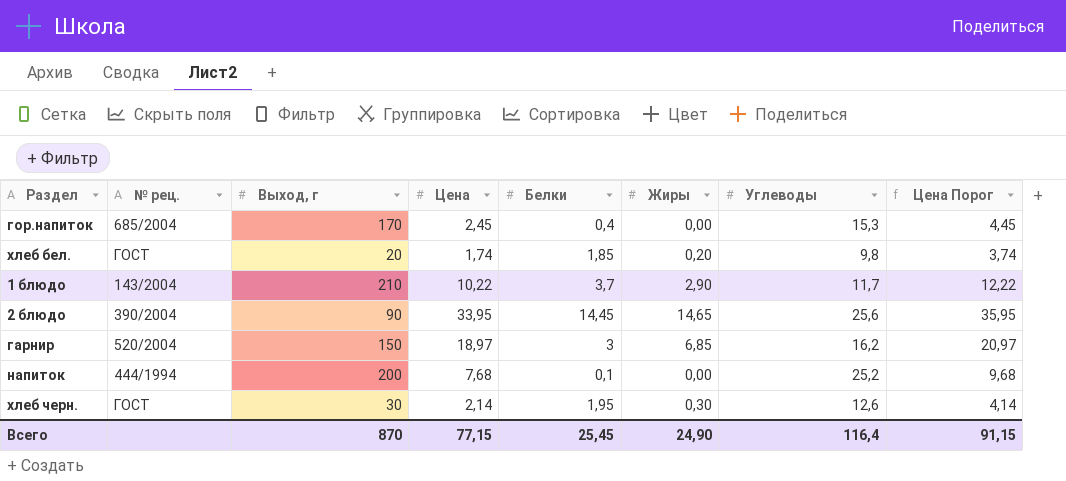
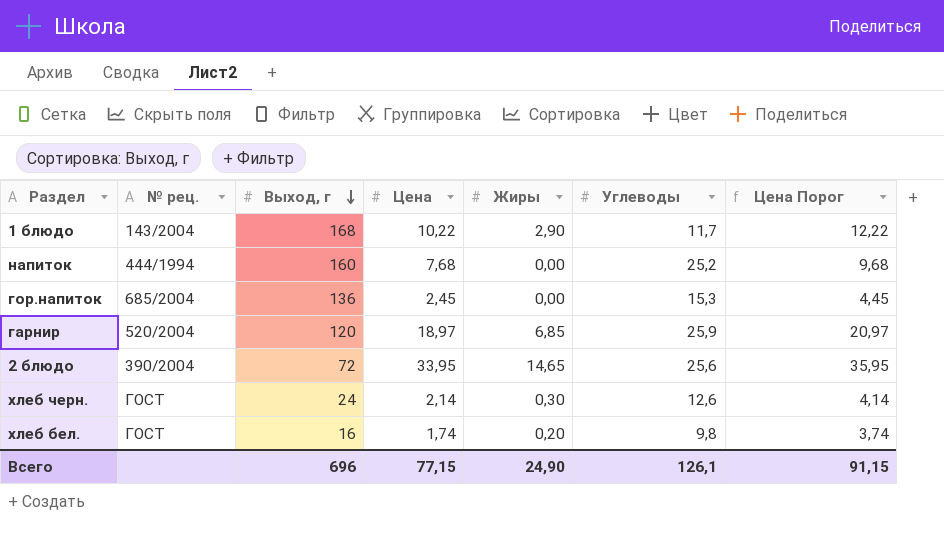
row order: none -> Выход, г descending
column Белки | position: 5 -> none
1 блюдо | Выход, г: 210 -> 168
напиток | Выход, г: 200 -> 160
гор.напиток | Выход, г: 170 -> 136
гарнир | Выход, г: 150 -> 120
гарнир | Углеводы: 16,2 -> 25,9
2 блюдо | Выход, г: 90 -> 72
хлеб черн. | Выход, г: 30 -> 24
хлеб бел. | Выход, г: 20 -> 16
Всего | Выход, г: 870 -> 696
Всего | Углеводы: 116,4 -> 126,1

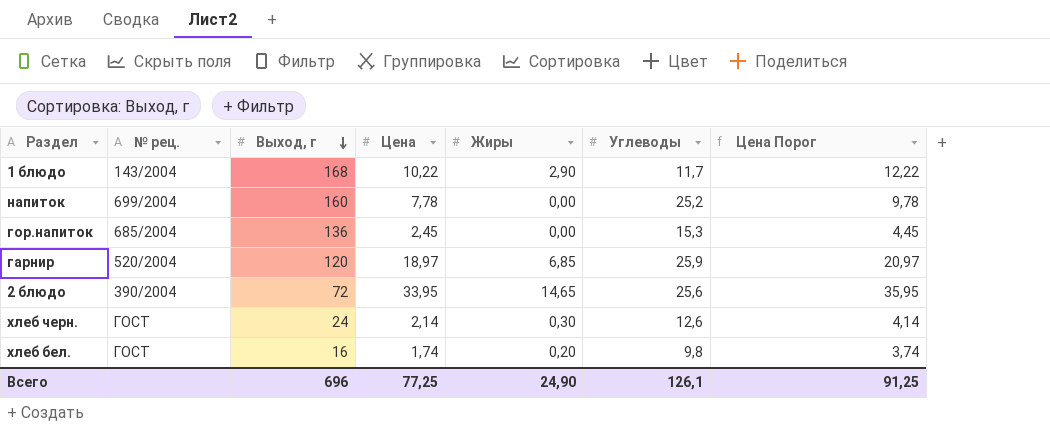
напиток | № рец.: 444/1994 -> 699/2004
напиток | Цена: 7,68 -> 7,78
напиток | Цена Порог: 9,68 -> 9,78
Всего | Цена: 77,15 -> 77,25
Всего | Цена Порог: 91,15 -> 91,25

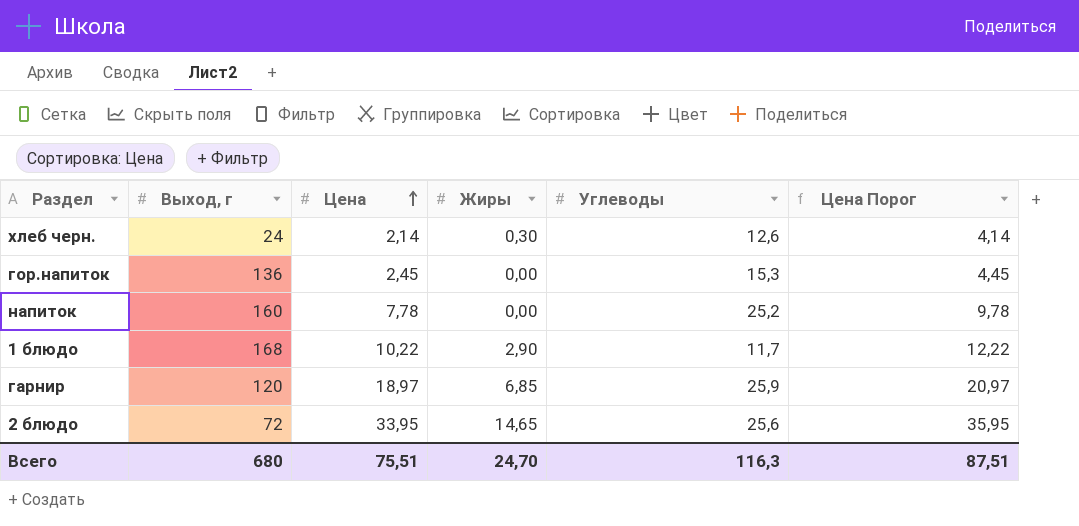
row order: Выход, г descending -> Цена ascending
column № рец. | position: 2 -> none
row хлеб бел.: ГОСТ | 16 | 1,74 | 0,20 | 9,8 | 3,74 -> none
Всего | Выход, г: 696 -> 680
Всего | Цена: 77,25 -> 75,51
Всего | Жиры: 24,90 -> 24,70
Всего | Углеводы: 126,1 -> 116,3
Всего | Цена Порог: 91,25 -> 87,51

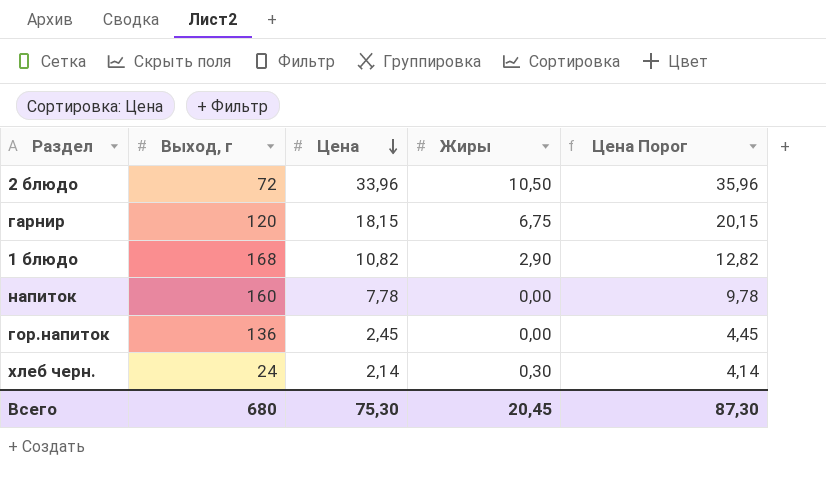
row order: Цена ascending -> Цена descending
column Углеводы | position: 5 -> none
2 блюдо | Цена: 33,95 -> 33,96
2 блюдо | Жиры: 14,65 -> 10,50
2 блюдо | Цена Порог: 35,95 -> 35,96
гарнир | Цена: 18,97 -> 18,15
гарнир | Жиры: 6,85 -> 6,75
гарнир | Цена Порог: 20,97 -> 20,15
1 блюдо | Цена: 10,22 -> 10,82
1 блюдо | Цена Порог: 12,22 -> 12,82
Всего | Цена: 75,51 -> 75,30
Всего | Жиры: 24,70 -> 20,45
Всего | Цена Порог: 87,51 -> 87,30

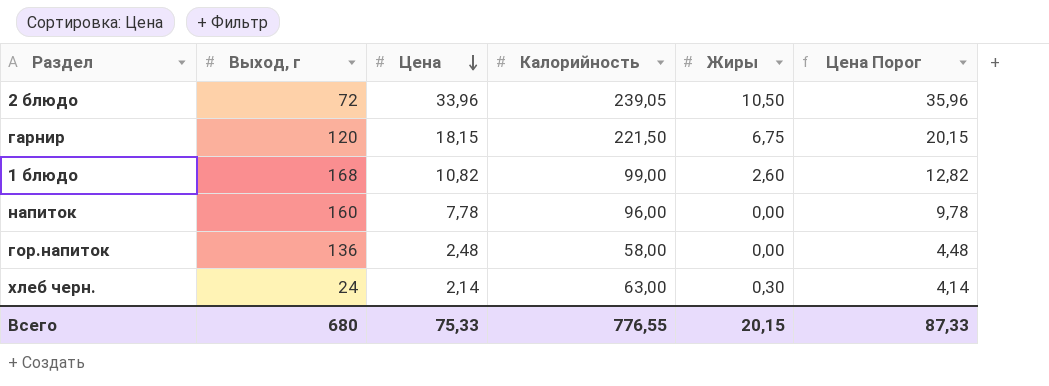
column Калорийность | position: none -> 4
1 блюдо | Жиры: 2,90 -> 2,60
гор.напиток | Цена: 2,45 -> 2,48
гор.напиток | Цена Порог: 4,45 -> 4,48
Всего | Цена: 75,30 -> 75,33
Всего | Жиры: 20,45 -> 20,15
Всего | Цена Порог: 87,30 -> 87,33

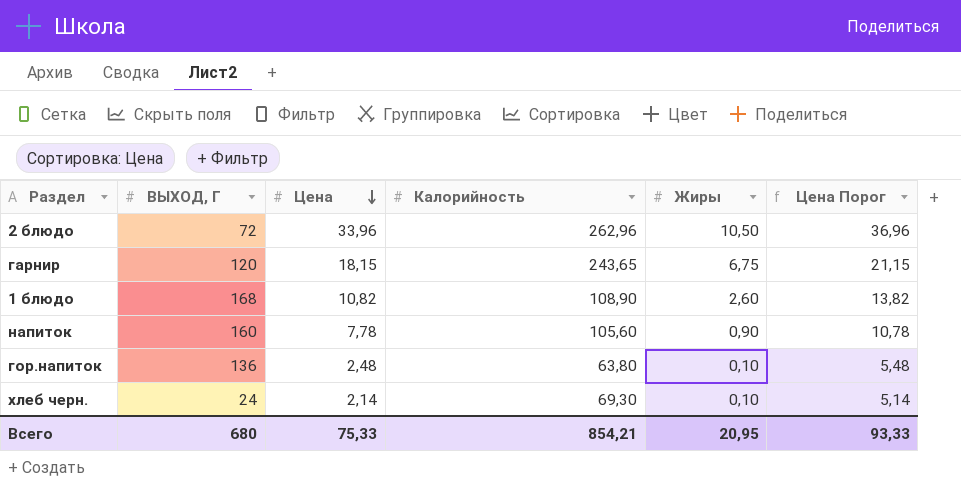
column name: Выход, г -> ВЫХОД, Г
column Цена Порог | formula: [Цена] + 2 -> [Цена] + 3
2 блюдо | Калорийность: 239,05 -> 262,96
гарнир | Калорийность: 221,50 -> 243,65
1 блюдо | Калорийность: 99,00 -> 108,90
напиток | Калорийность: 96,00 -> 105,60
напиток | Жиры: 0,00 -> 0,90
гор.напиток | Калорийность: 58,00 -> 63,80
гор.напиток | Жиры: 0,00 -> 0,10
хлеб черн. | Калорийность: 63,00 -> 69,30
хлеб черн. | Жиры: 0,30 -> 0,10
Всего | Калорийность: 776,55 -> 854,21
Всего | Жиры: 20,15 -> 20,95
Всего | Цена Порог: 87,33 -> 93,33

